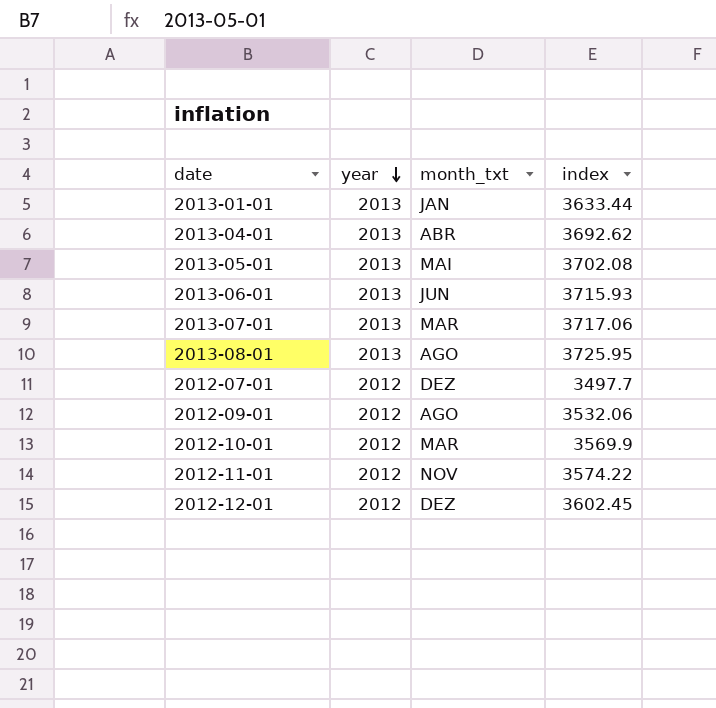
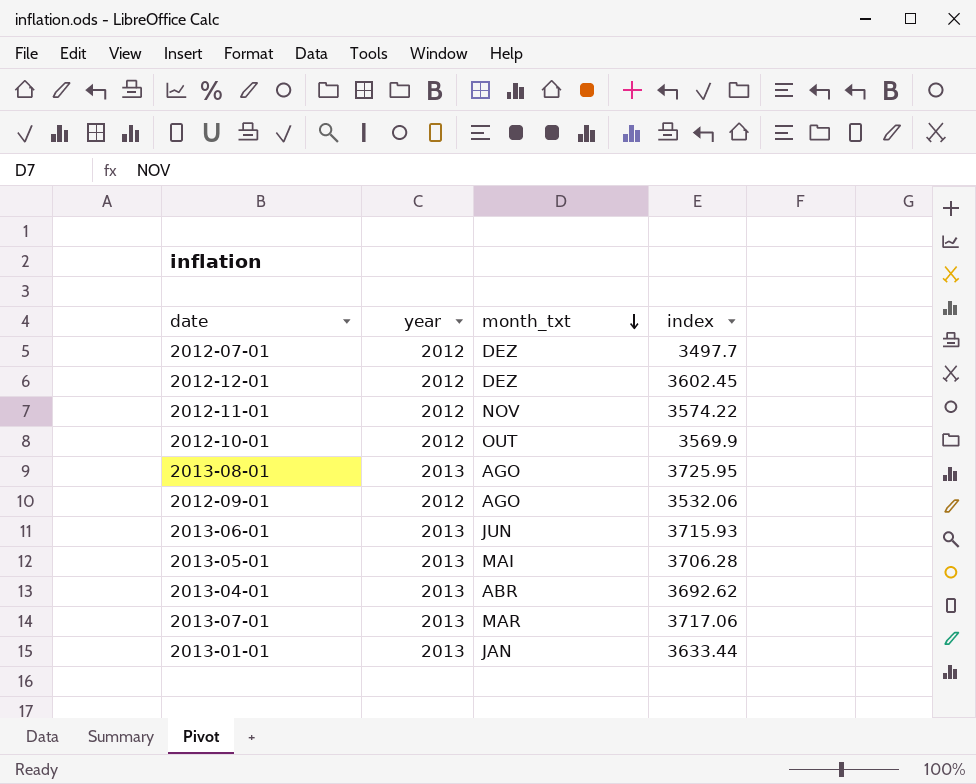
row order: year descending -> month_txt descending
2012-10-01 | month_txt: MAR -> OUT
2013-05-01 | index: 3702.08 -> 3706.28

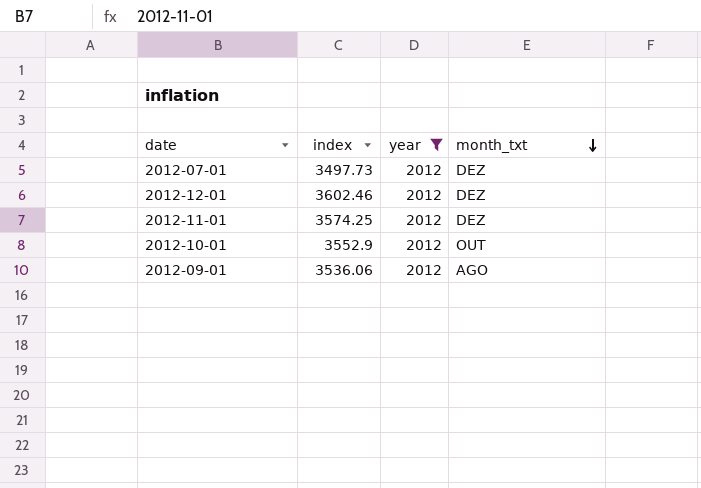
filter: none -> year = 2012
column index | position: 4 -> 2
2012-07-01 | index: 3497.7 -> 3497.73
2012-12-01 | index: 3602.45 -> 3602.46
2012-11-01 | index: 3574.22 -> 3574.25
2012-11-01 | month_txt: NOV -> DEZ
2012-10-01 | index: 3569.9 -> 3552.9
2012-09-01 | index: 3532.06 -> 3536.06

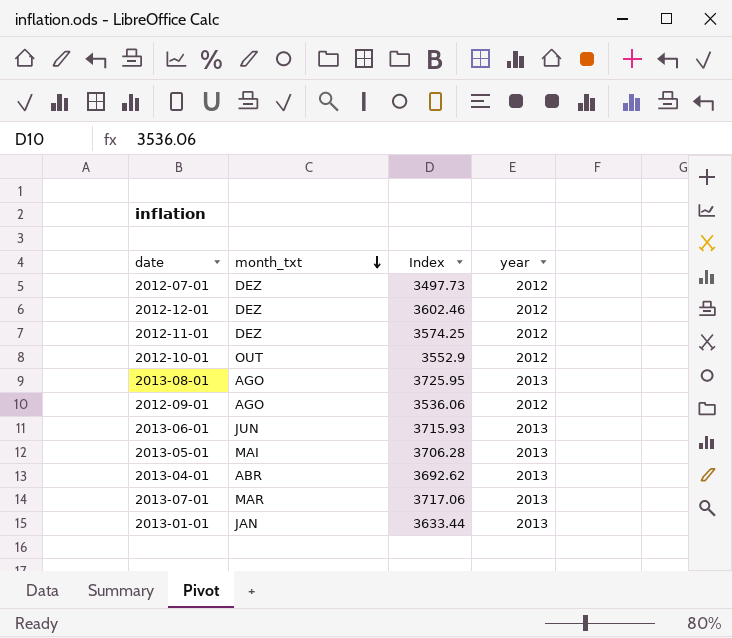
filter: year = 2012 -> none
column month_txt | position: 4 -> 2
column name: index -> Index

